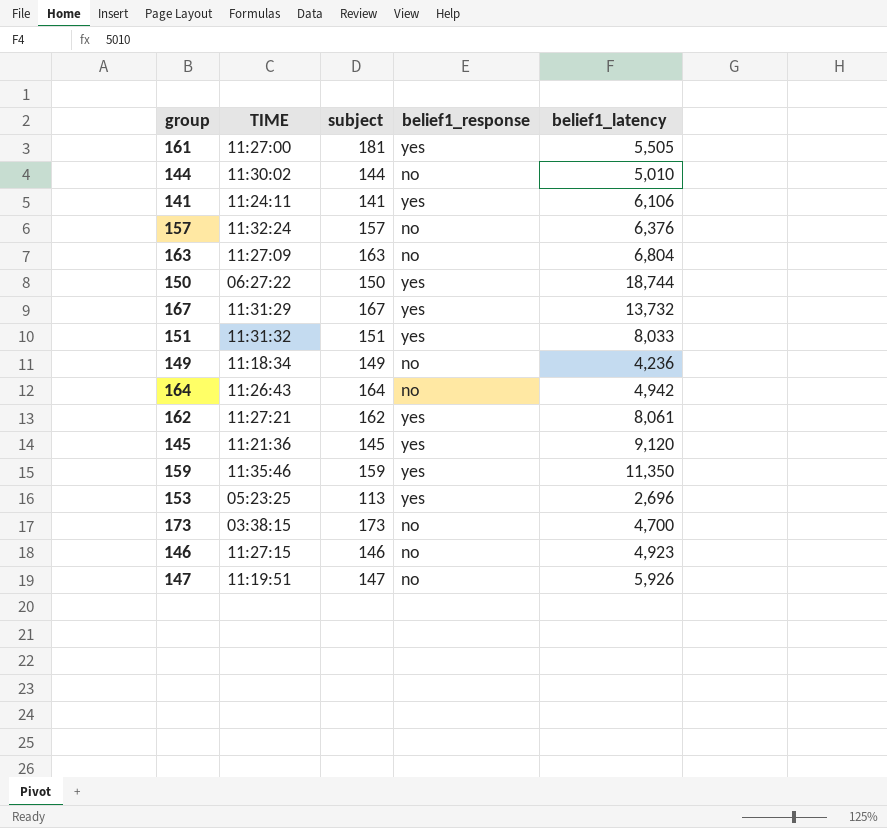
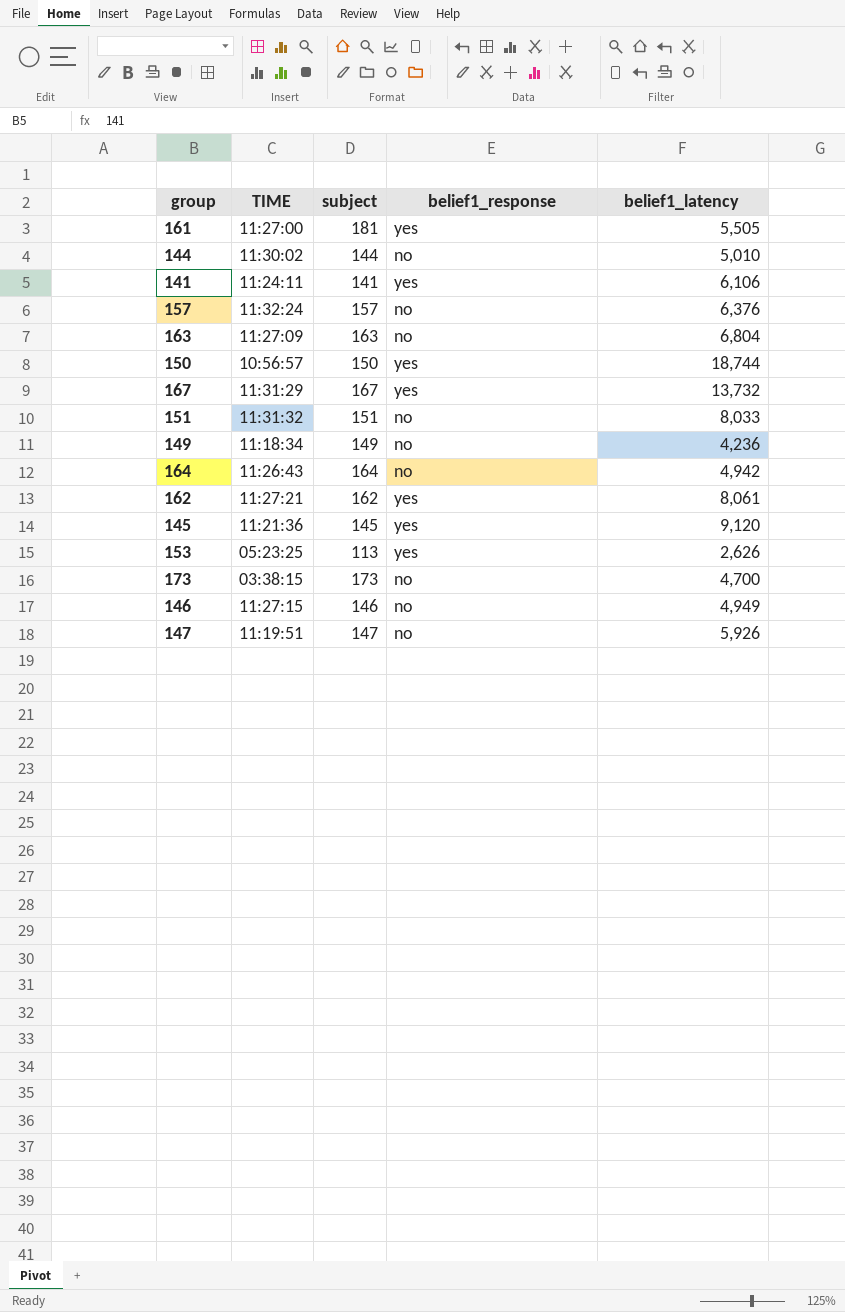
row 159: 11:35:46 | 159 | yes | 11,350 -> none
150 | TIME: 06:27:22 -> 10:56:57
151 | belief1_response: yes -> no
153 | belief1_latency: 2,696 -> 2,626
146 | belief1_latency: 4,923 -> 4,949

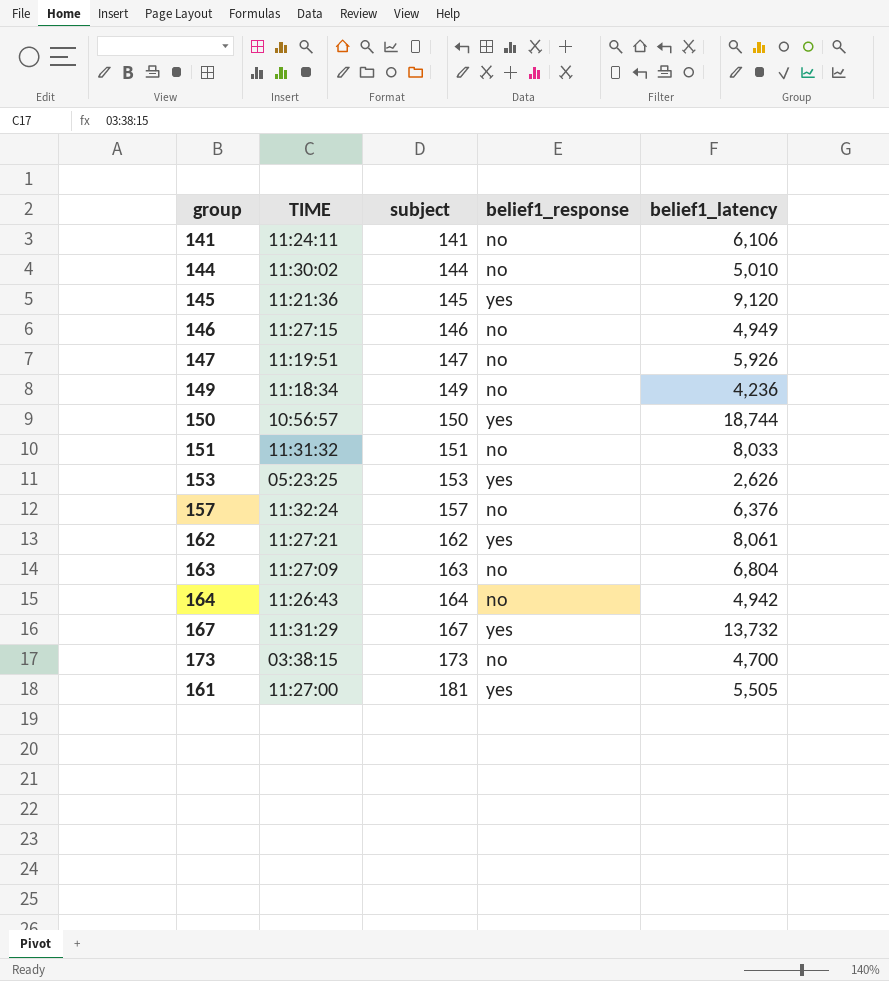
row order: none -> subject ascending
141 | belief1_response: yes -> no
153 | subject: 113 -> 153

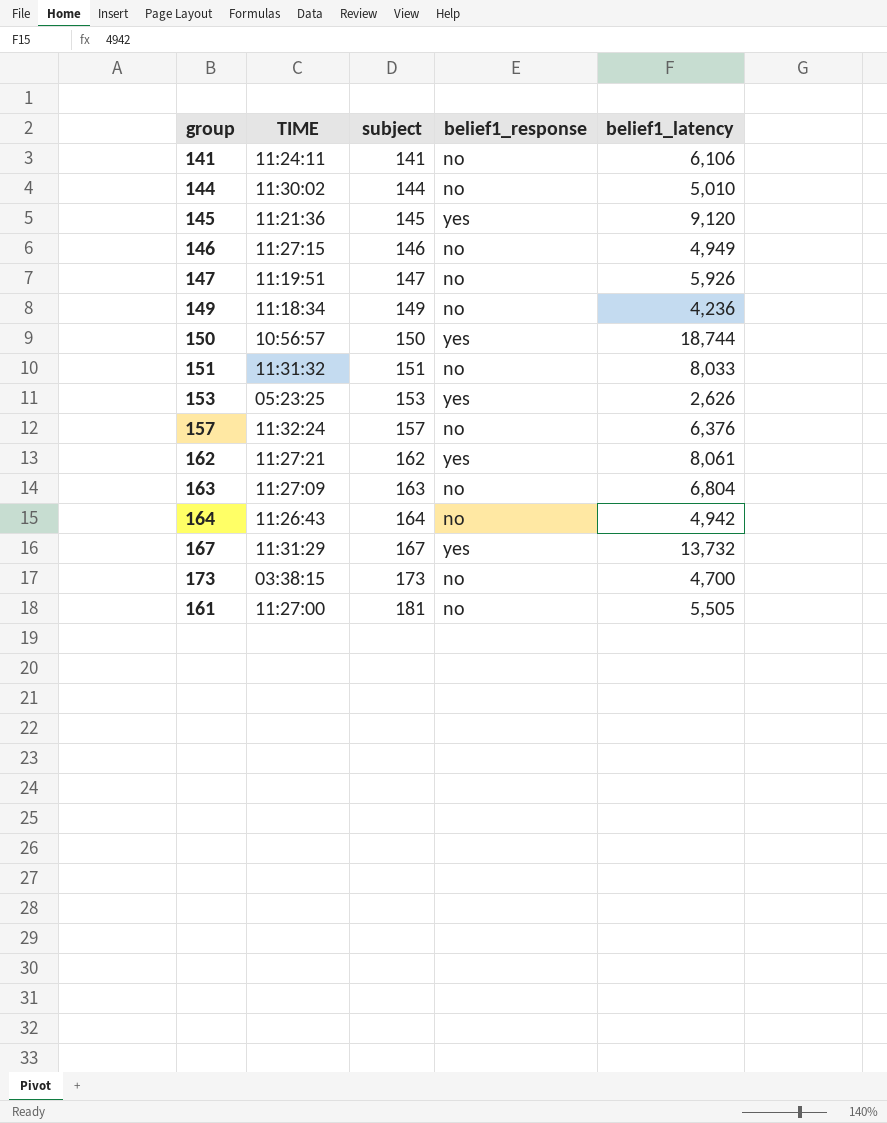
161 | belief1_response: yes -> no

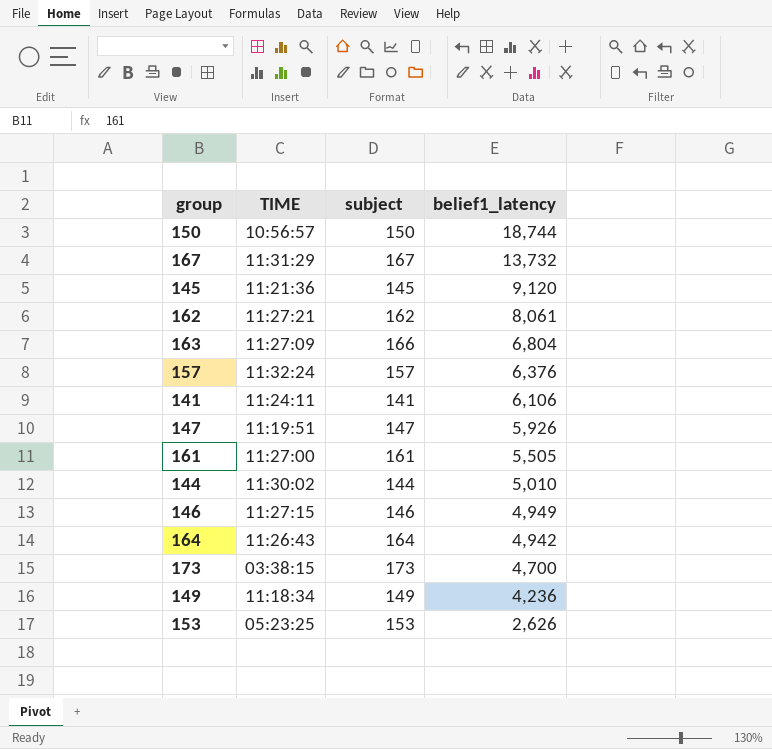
row order: subject ascending -> belief1_latency descending
column belief1_response | position: 4 -> none
row 151: 11:31:32 | 151 | no | 8,033 -> none
163 | subject: 163 -> 166
161 | subject: 181 -> 161

